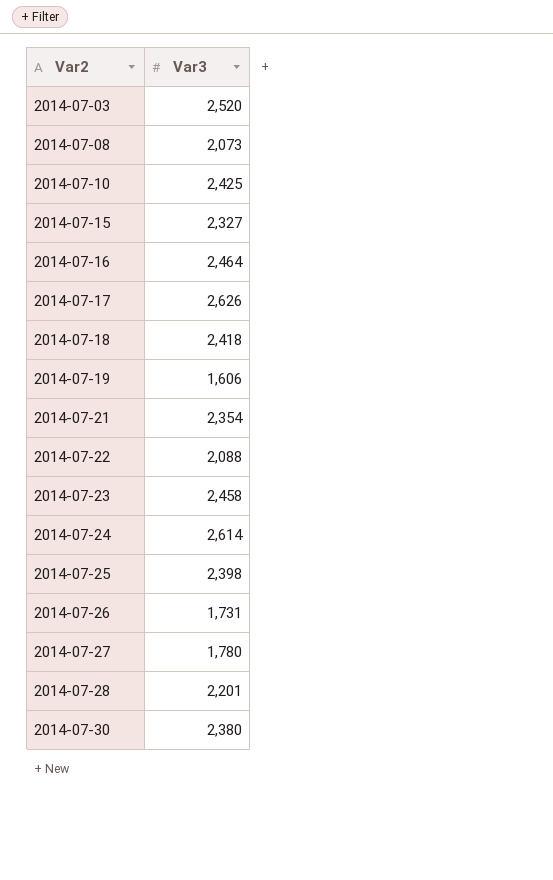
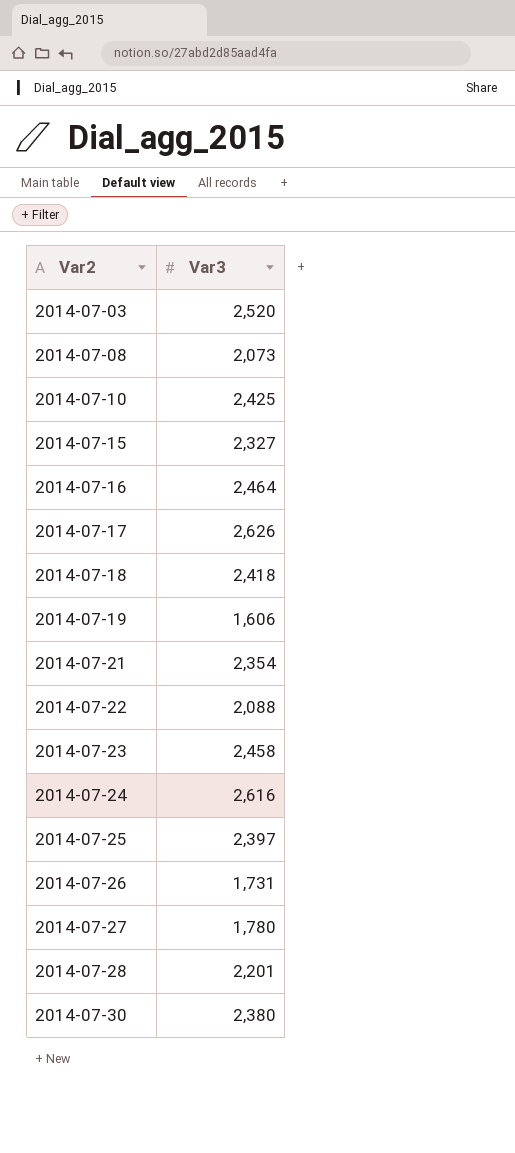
2014-07-24 | Var3: 2,614 -> 2,616
2014-07-25 | Var3: 2,398 -> 2,397

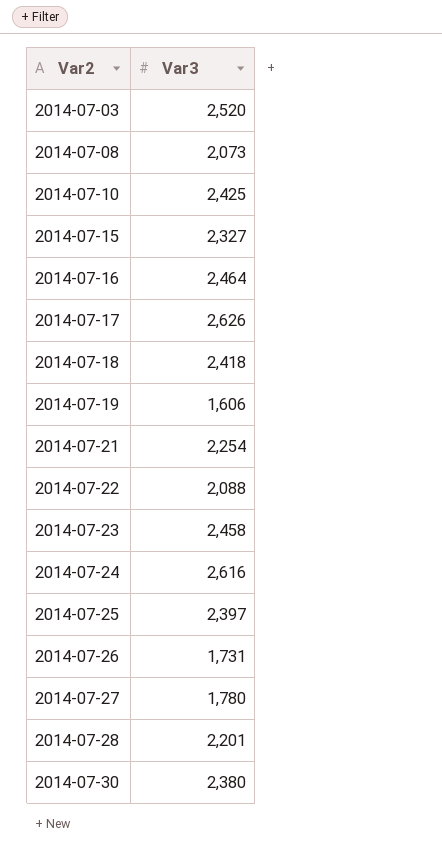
2014-07-21 | Var3: 2,354 -> 2,254

